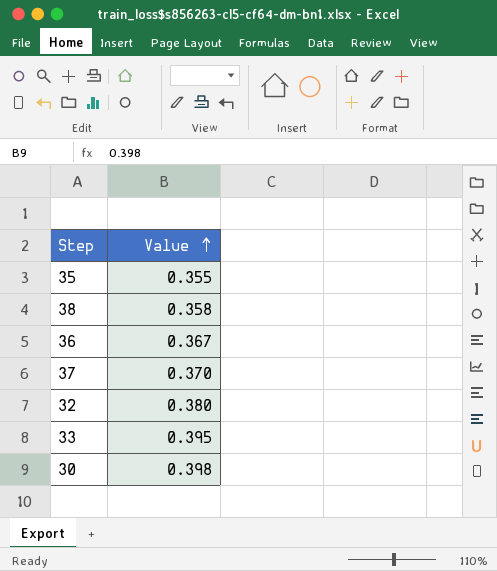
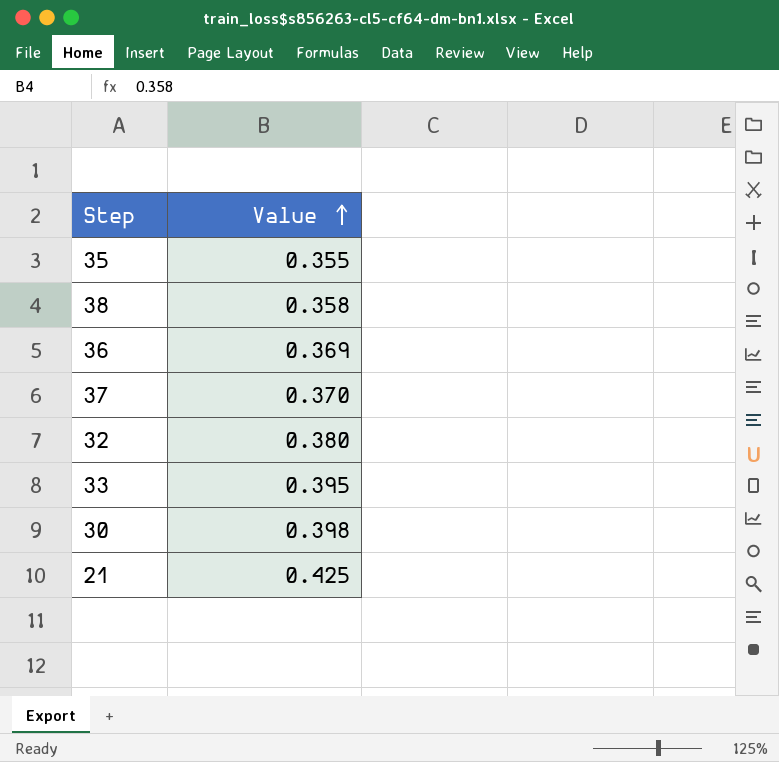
36 | Value: 0.367 -> 0.369
row 21: none -> 0.425

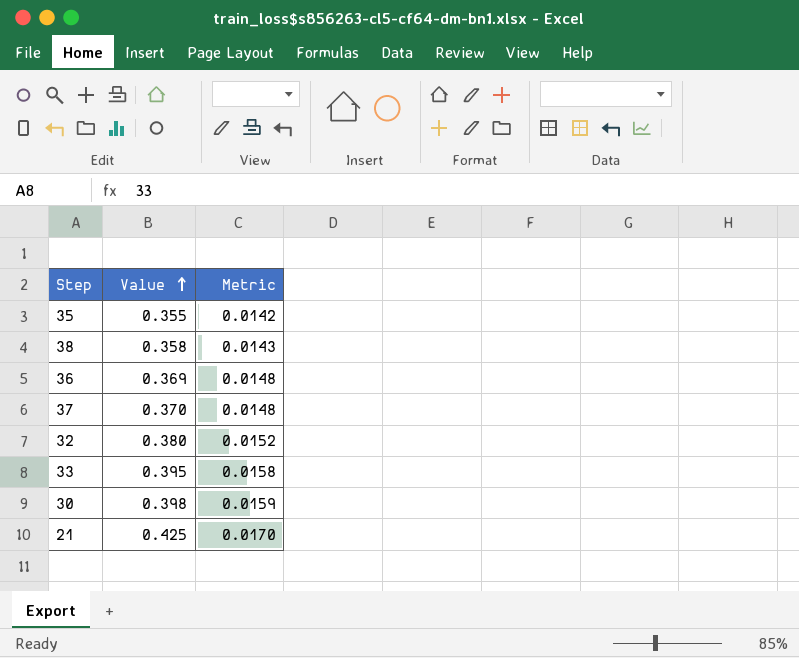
column Metric | formula: none -> [Value] * 0.04

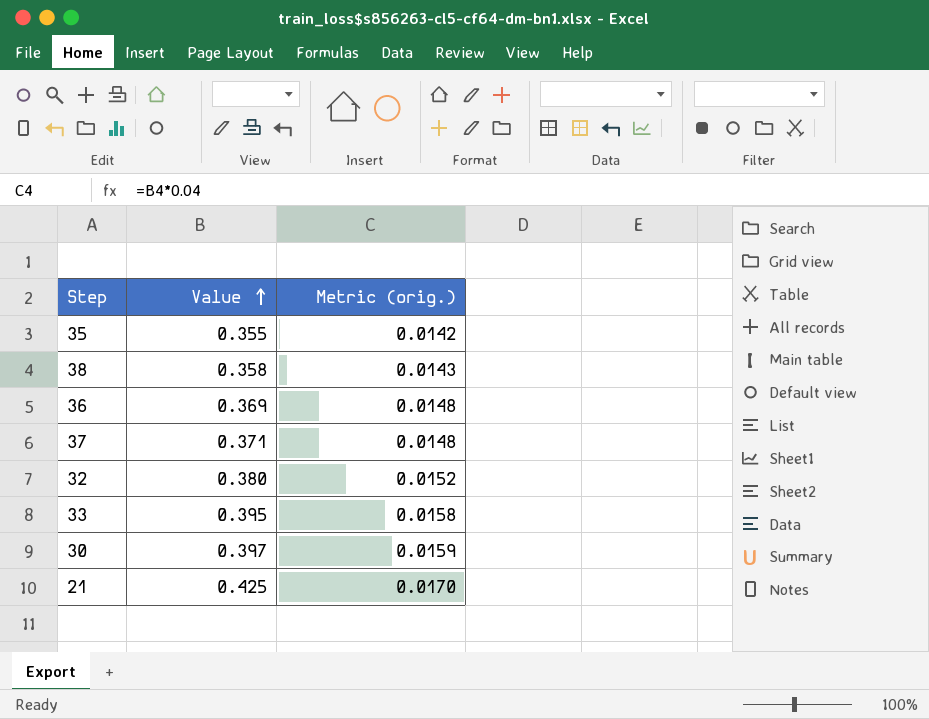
column name: Metric -> Metric (orig.)
37 | Value: 0.370 -> 0.371
30 | Value: 0.398 -> 0.397

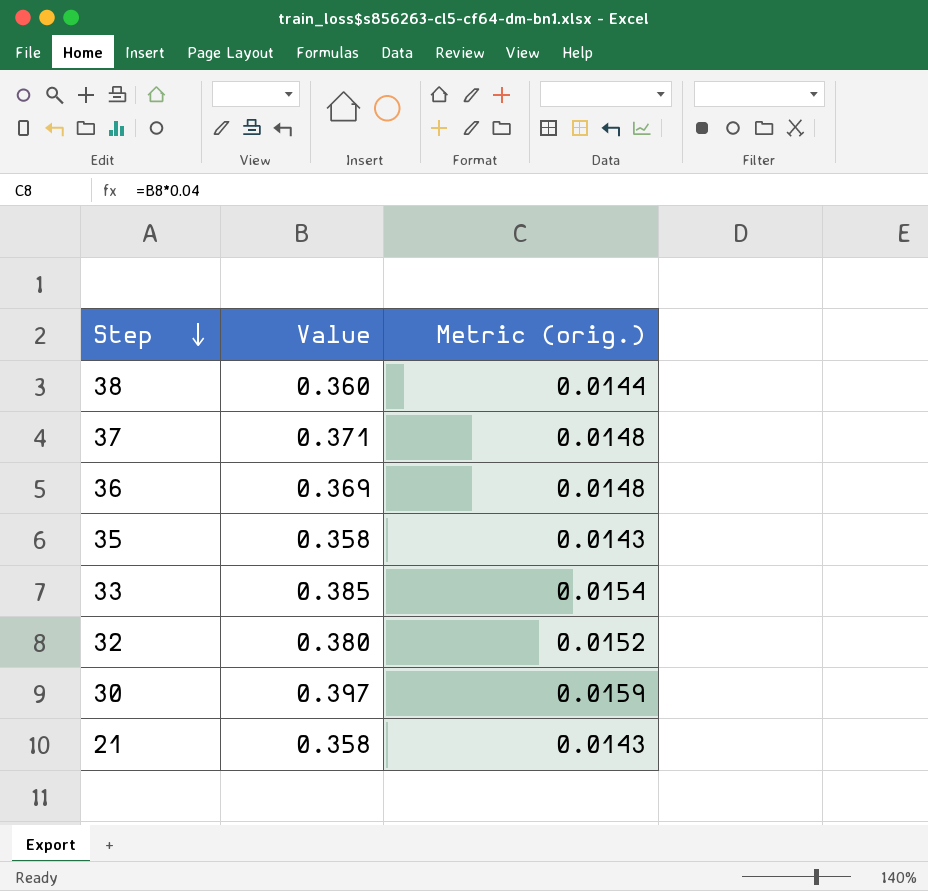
row order: Value ascending -> Step descending
38 | Value: 0.358 -> 0.360
38 | Metric (orig.): 0.0143 -> 0.0144
35 | Value: 0.355 -> 0.358
35 | Metric (orig.): 0.0142 -> 0.0143
33 | Value: 0.395 -> 0.385
33 | Metric (orig.): 0.0158 -> 0.0154
21 | Value: 0.425 -> 0.358
21 | Metric (orig.): 0.0170 -> 0.0143

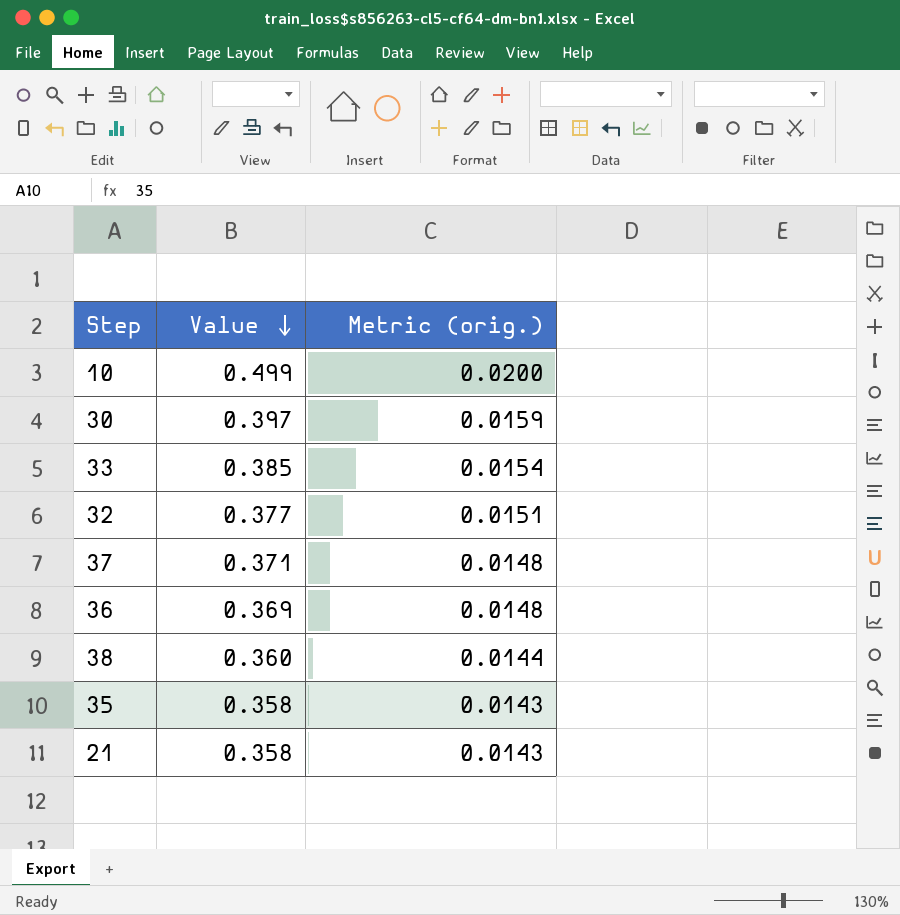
row order: Step descending -> Value descending
row 10: none -> 0.499 | 0.0200
32 | Value: 0.380 -> 0.377
32 | Metric (orig.): 0.0152 -> 0.0151

